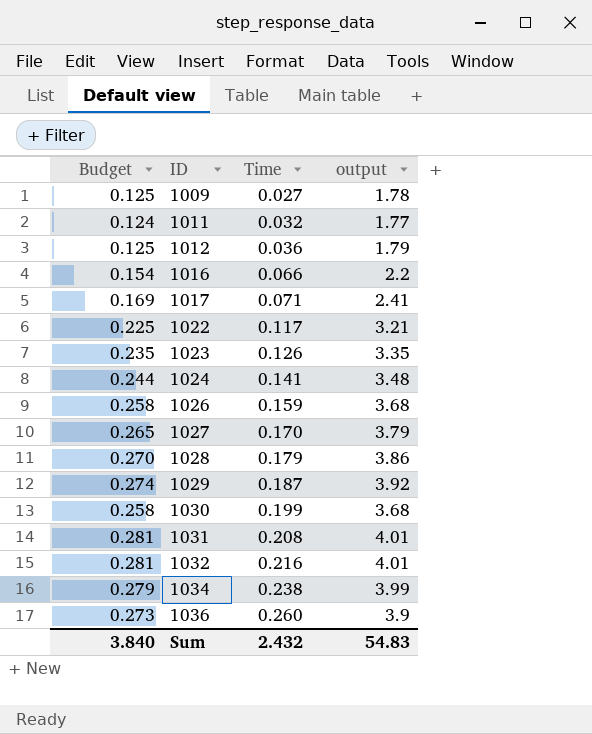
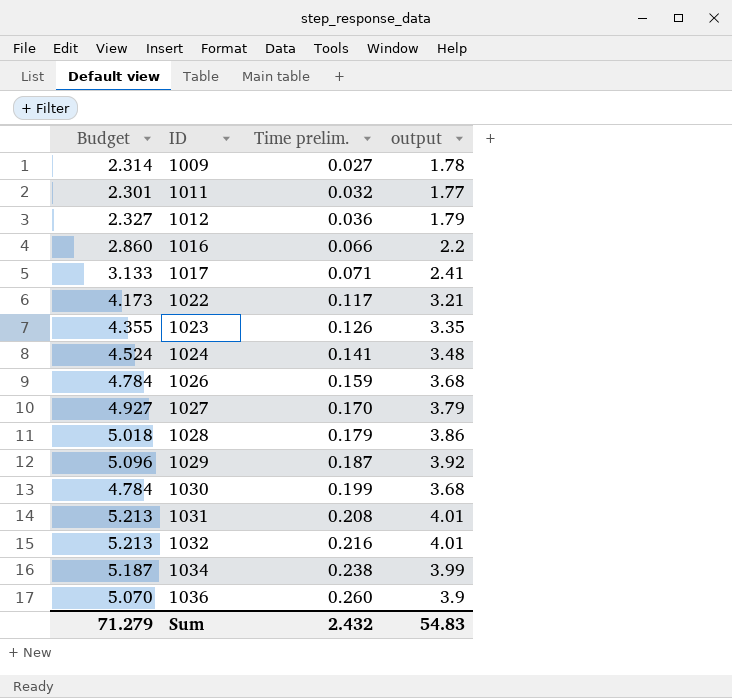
column Budget | formula: [output] * 0.07 -> [output] * 1.3
column name: Time -> Time prelim.
Sum | Budget: 3.840 -> 71.279

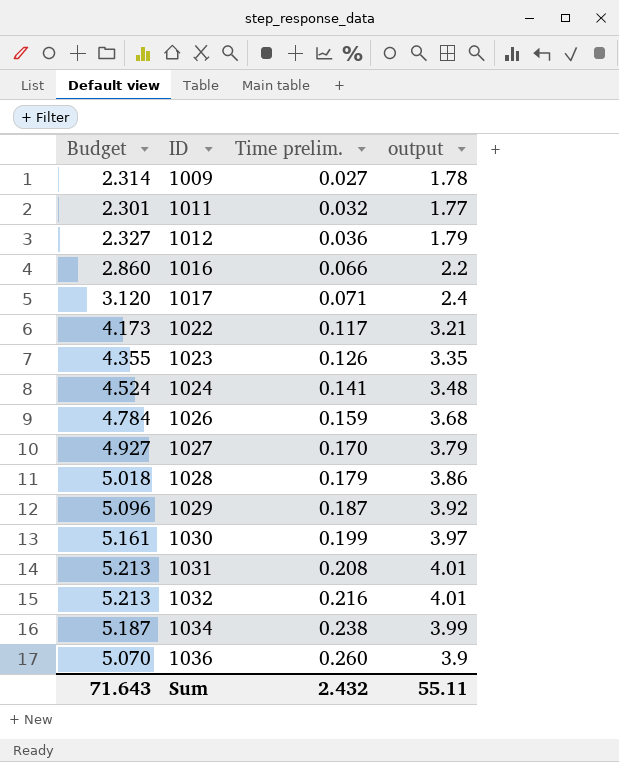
1017 | Budget: 3.133 -> 3.120
1017 | output: 2.41 -> 2.4
1030 | Budget: 4.784 -> 5.161
1030 | output: 3.68 -> 3.97
Sum | Budget: 71.279 -> 71.643
Sum | output: 54.83 -> 55.11

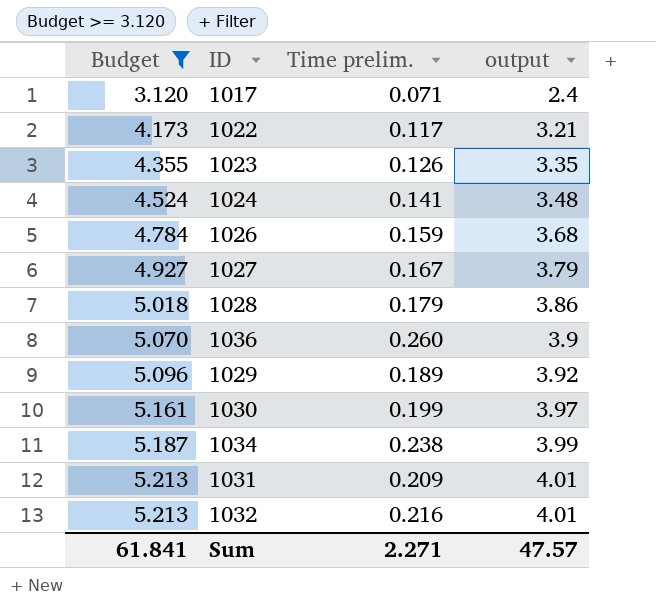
filter: none -> Budget >= 3.120
row order: ID ascending -> Budget ascending
1027 | Time prelim.: 0.170 -> 0.167
1029 | Time prelim.: 0.187 -> 0.189
1031 | Time prelim.: 0.208 -> 0.209
Sum | Budget: 71.643 -> 61.841
Sum | Time prelim.: 2.432 -> 2.271
Sum | output: 55.11 -> 47.57

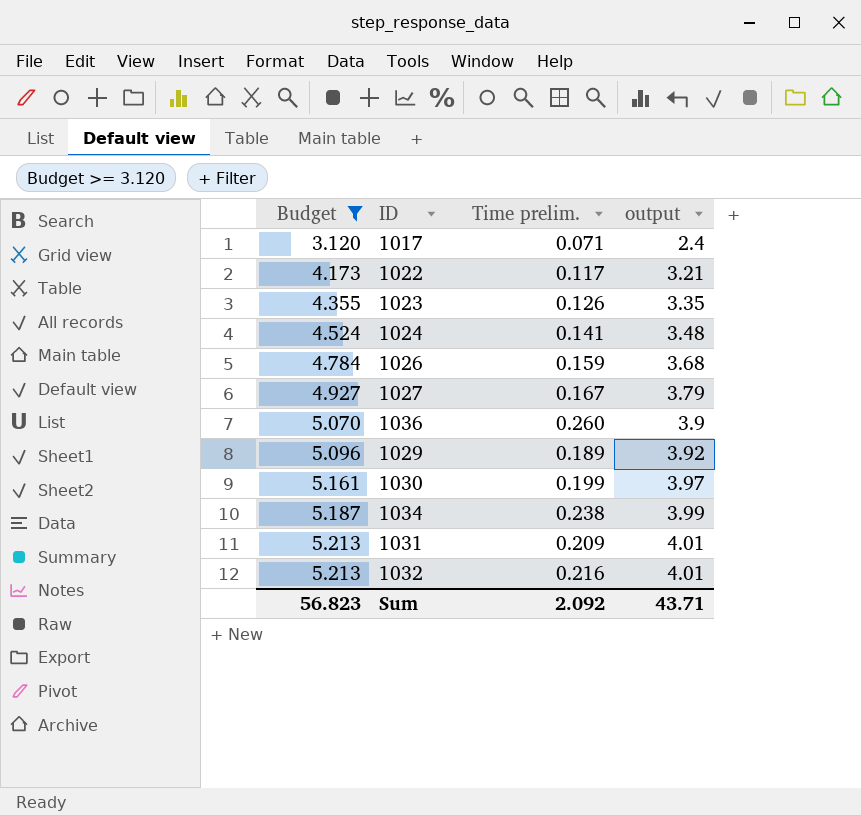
row 1028: 5.018 | 0.179 | 3.86 -> none
Sum | Budget: 61.841 -> 56.823
Sum | Time prelim.: 2.271 -> 2.092
Sum | output: 47.57 -> 43.71

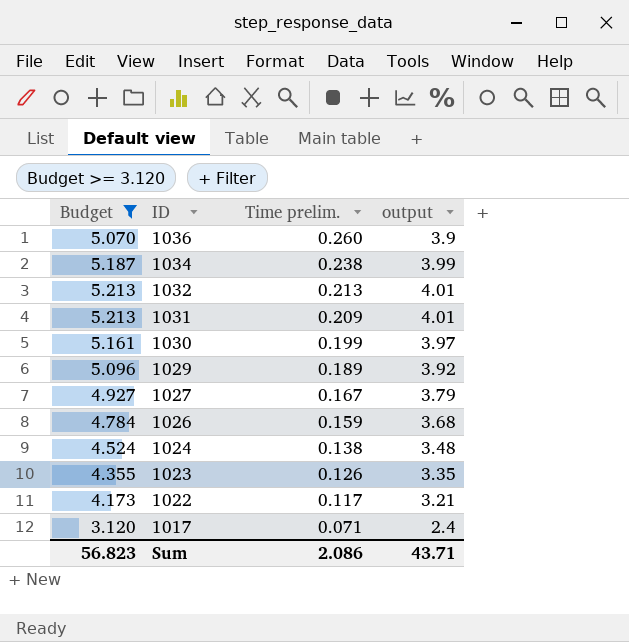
row order: Budget ascending -> ID descending
1032 | Time prelim.: 0.216 -> 0.213
1024 | Time prelim.: 0.141 -> 0.138
Sum | Time prelim.: 2.092 -> 2.086

